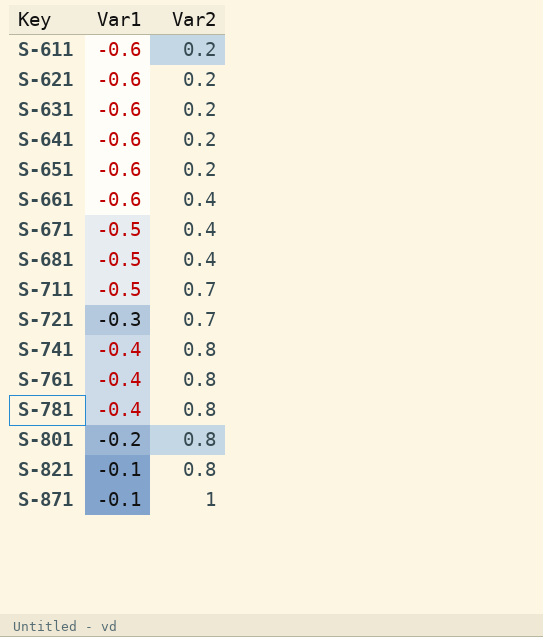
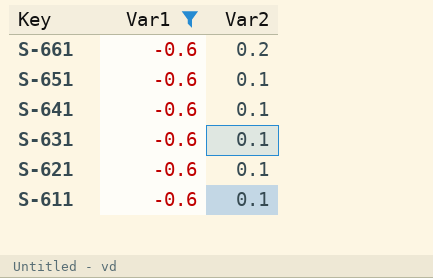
filter: none -> Var1 = -0.6
row order: Key ascending -> Key descending
S-661 | Var2: 0.4 -> 0.2
S-651 | Var2: 0.2 -> 0.1
S-641 | Var2: 0.2 -> 0.1
S-631 | Var2: 0.2 -> 0.1
S-621 | Var2: 0.2 -> 0.1
S-611 | Var2: 0.2 -> 0.1

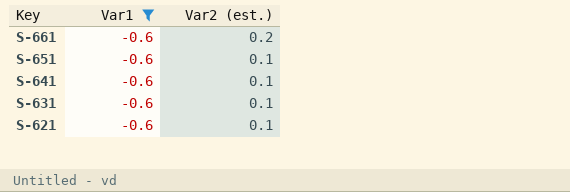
column name: Var2 -> Var2 (est.)
row S-611: -0.6 | 0.1 -> none

